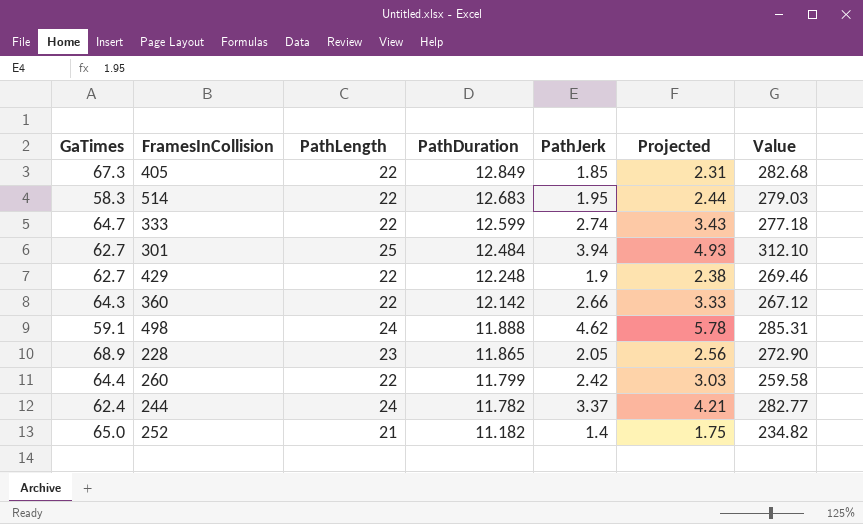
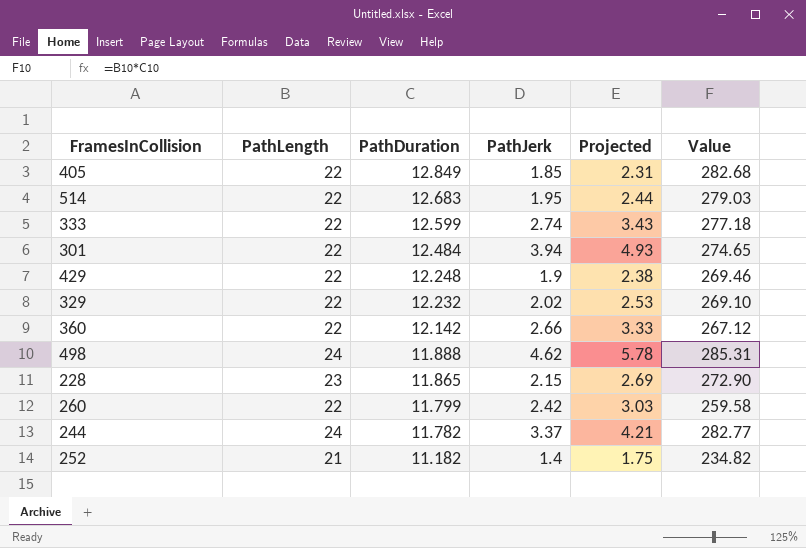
column GaTimes | position: 1 -> none
301 | PathLength: 25 -> 22
301 | Value: 312.10 -> 274.65
row 329: none -> 22 | 12.232 | 2.02 | 2.53 | 269.10
228 | PathJerk: 2.05 -> 2.15
228 | Projected: 2.56 -> 2.69

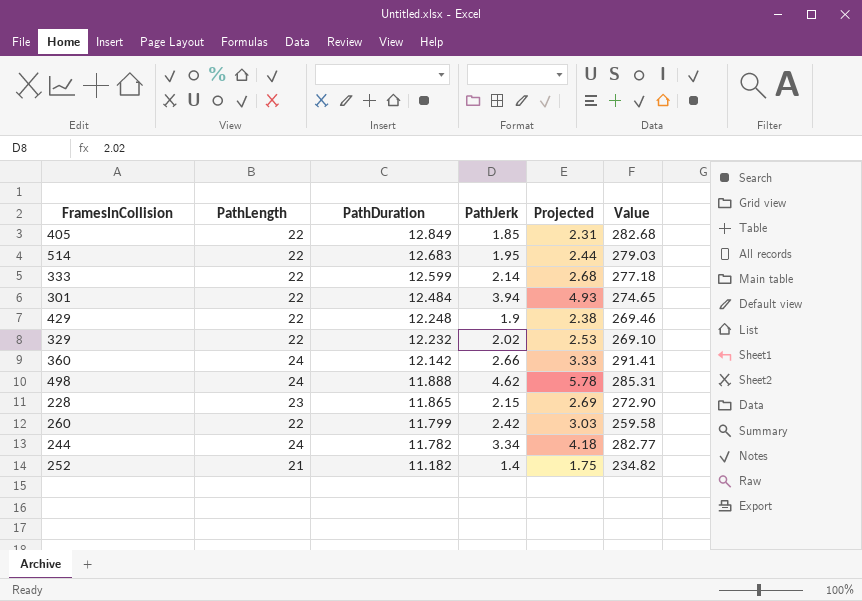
333 | PathJerk: 2.74 -> 2.14
333 | Projected: 3.43 -> 2.68
360 | PathLength: 22 -> 24
360 | Value: 267.12 -> 291.41
244 | PathJerk: 3.37 -> 3.34
244 | Projected: 4.21 -> 4.18

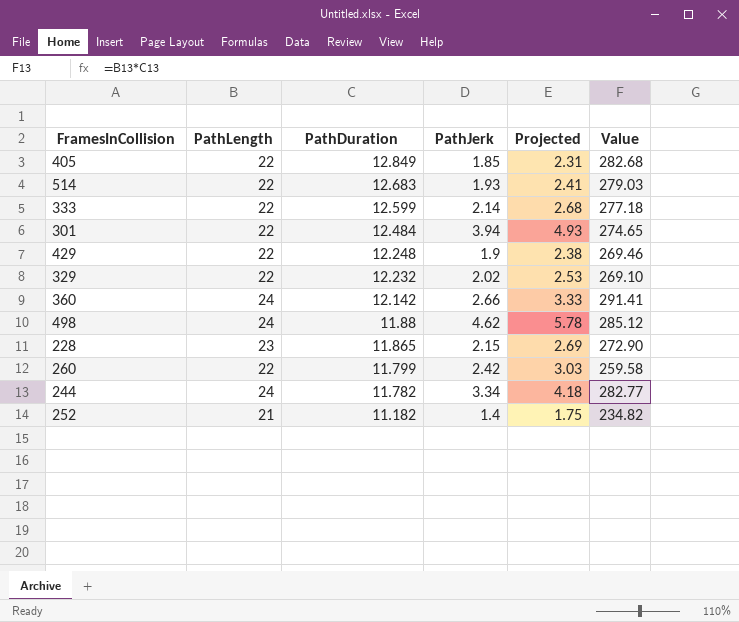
514 | PathJerk: 1.95 -> 1.93
514 | Projected: 2.44 -> 2.41
498 | PathDuration: 11.888 -> 11.88
498 | Value: 285.31 -> 285.12

